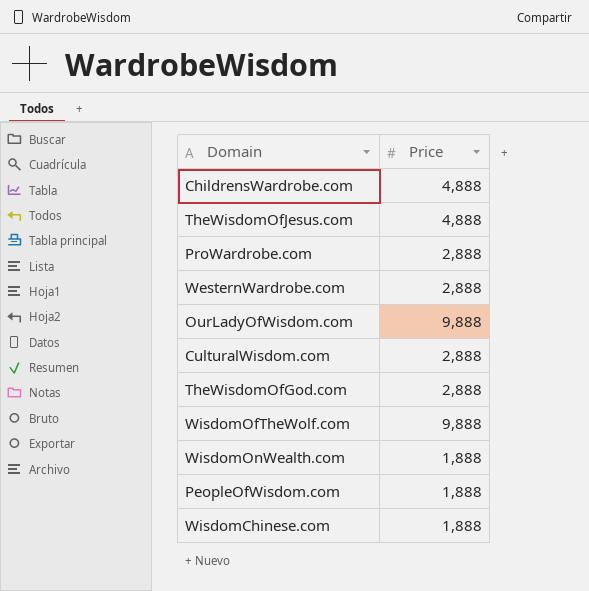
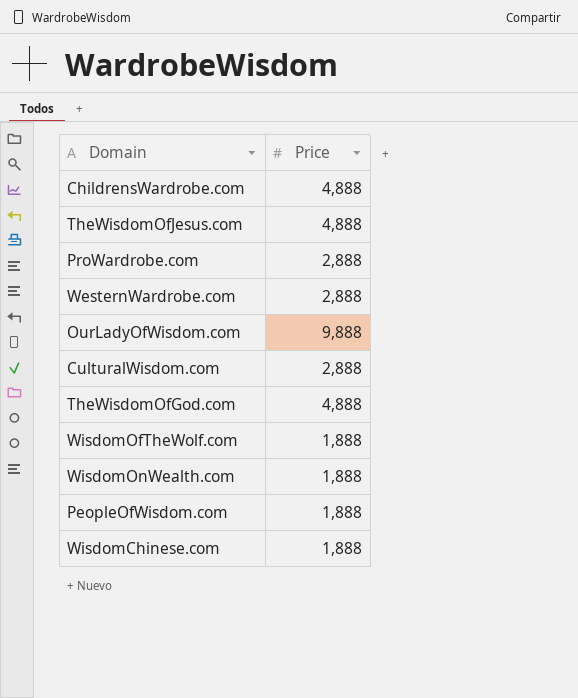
TheWisdomOfGod.com | Price: 2,888 -> 4,888
WisdomOfTheWolf.com | Price: 9,888 -> 1,888

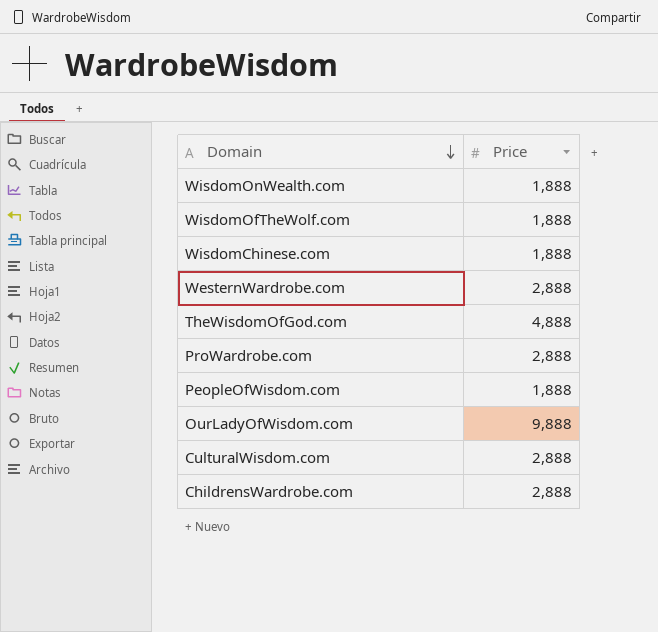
row order: none -> Domain descending
row TheWisdomOfJesus.com: 4,888 -> none
ChildrensWardrobe.com | Price: 4,888 -> 2,888

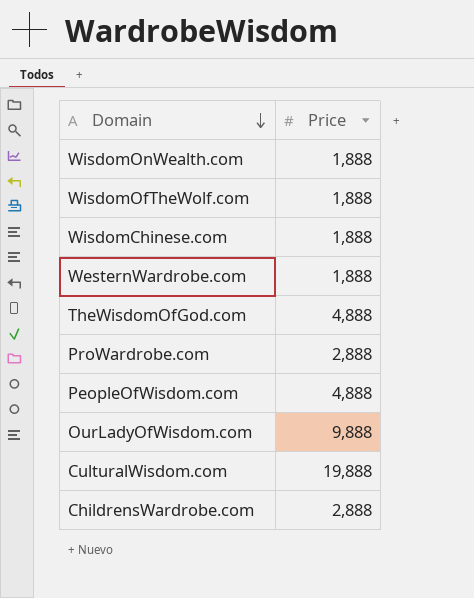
WesternWardrobe.com | Price: 2,888 -> 1,888
PeopleOfWisdom.com | Price: 1,888 -> 4,888
CulturalWisdom.com | Price: 2,888 -> 19,888

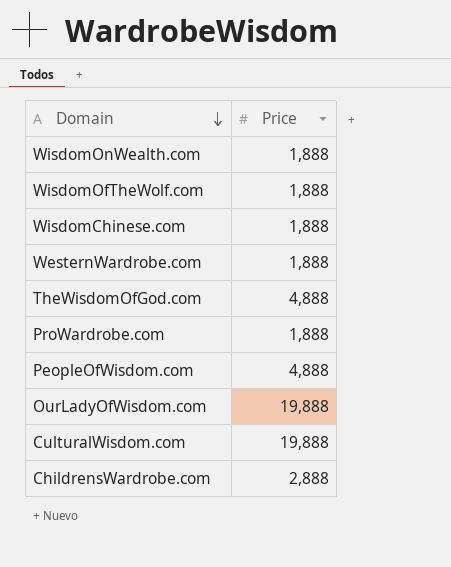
ProWardrobe.com | Price: 2,888 -> 1,888
OurLadyOfWisdom.com | Price: 9,888 -> 19,888

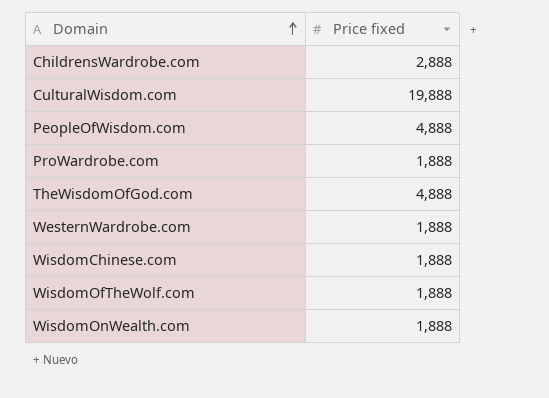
row order: Domain descending -> Domain ascending
column name: Price -> Price fixed
row OurLadyOfWisdom.com: 19,888 -> none

